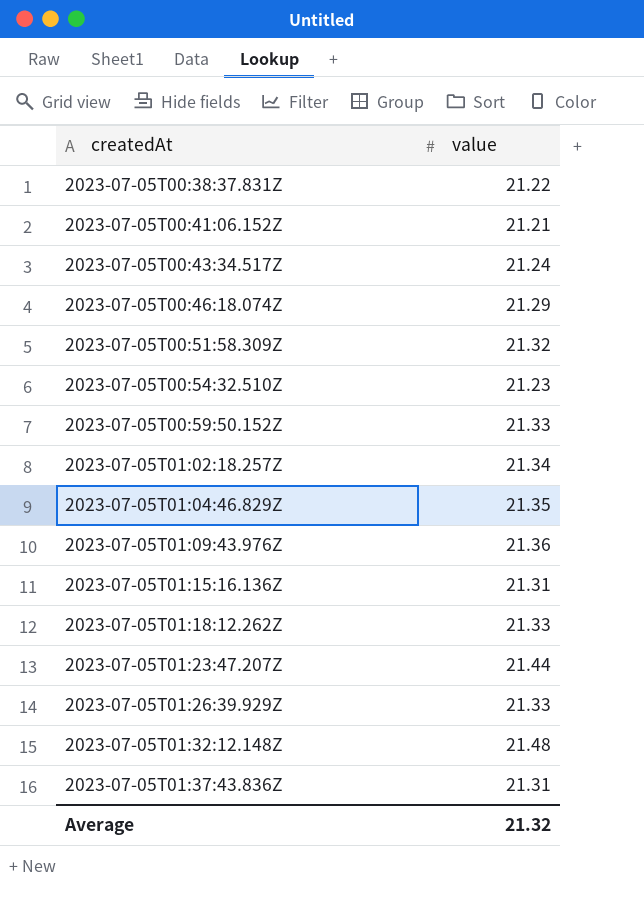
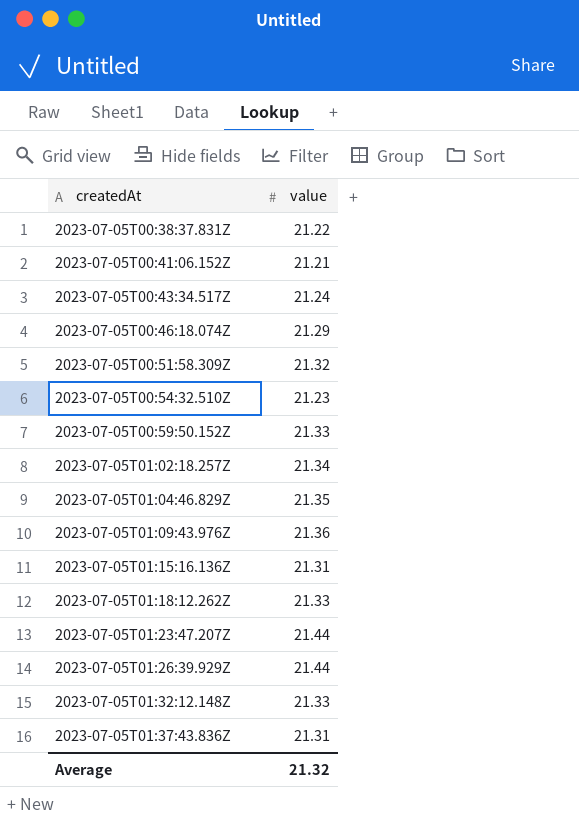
2023-07-05T01:26:39.929Z | value: 21.33 -> 21.44
2023-07-05T01:32:12.148Z | value: 21.48 -> 21.33

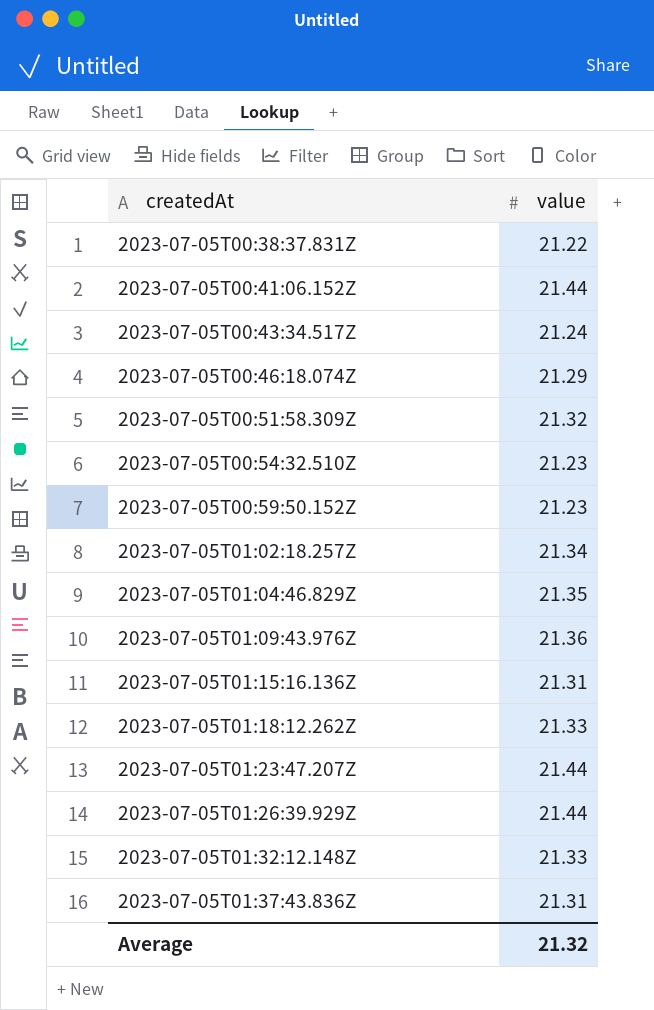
2023-07-05T00:41:06.152Z | value: 21.21 -> 21.44
2023-07-05T00:59:50.152Z | value: 21.33 -> 21.23

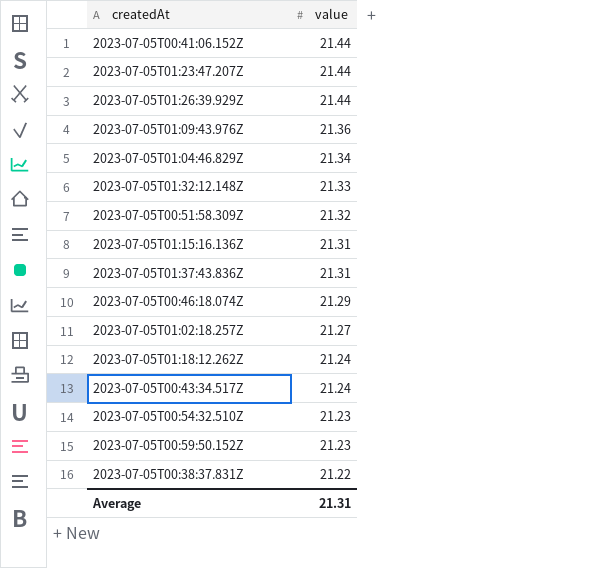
row order: createdAt ascending -> value descending
2023-07-05T01:04:46.829Z | value: 21.35 -> 21.34
2023-07-05T01:02:18.257Z | value: 21.34 -> 21.27
2023-07-05T01:18:12.262Z | value: 21.33 -> 21.24
Average | value: 21.32 -> 21.31

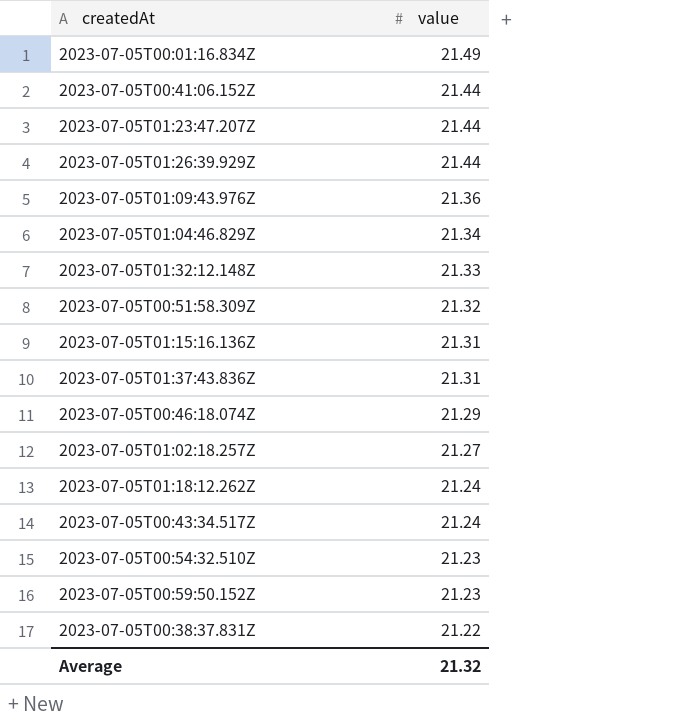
row 2023-07-05T00:01:16.834Z: none -> 21.49
Average | value: 21.31 -> 21.32

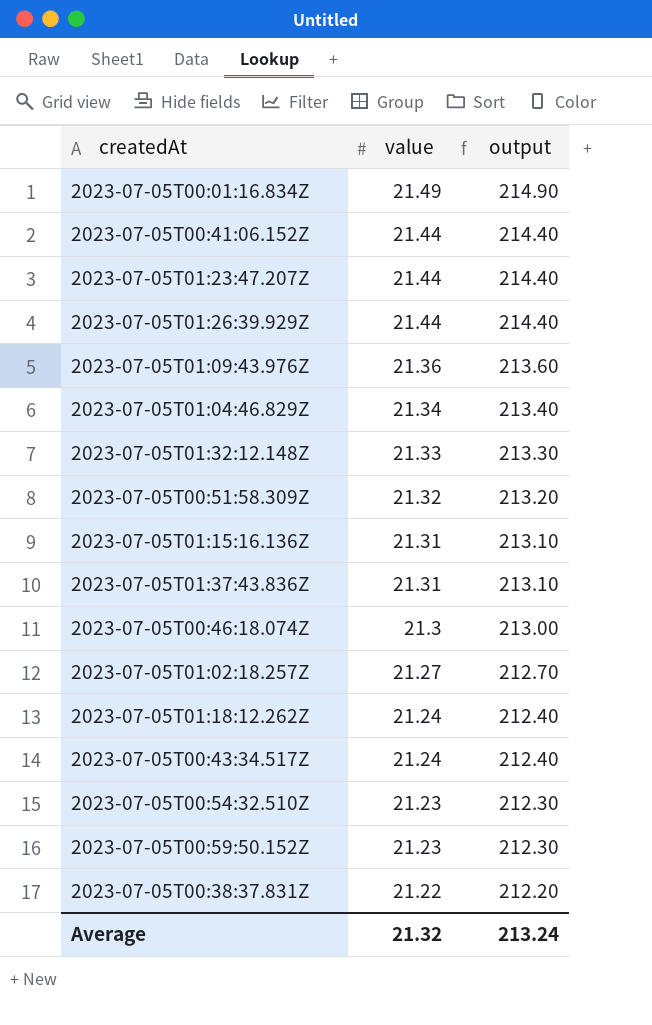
column output | formula: none -> [value] * 10
2023-07-05T00:46:18.074Z | value: 21.29 -> 21.3

